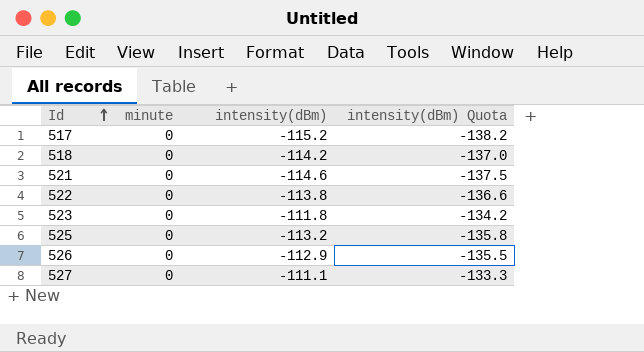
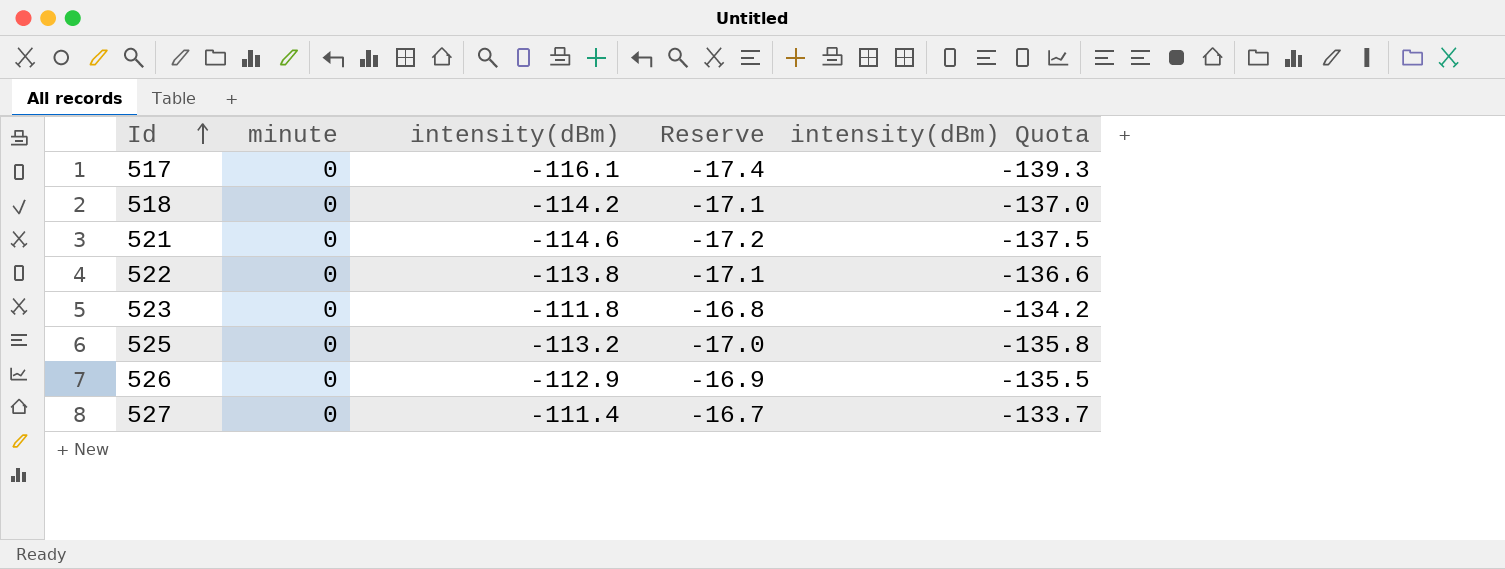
column Reserve | formula: none -> [intensity(dBm)] * 0.15
517 | intensity(dBm): -115.2 -> -116.1
517 | intensity(dBm) Quota: -138.2 -> -139.3
527 | intensity(dBm): -111.1 -> -111.4
527 | intensity(dBm) Quota: -133.3 -> -133.7

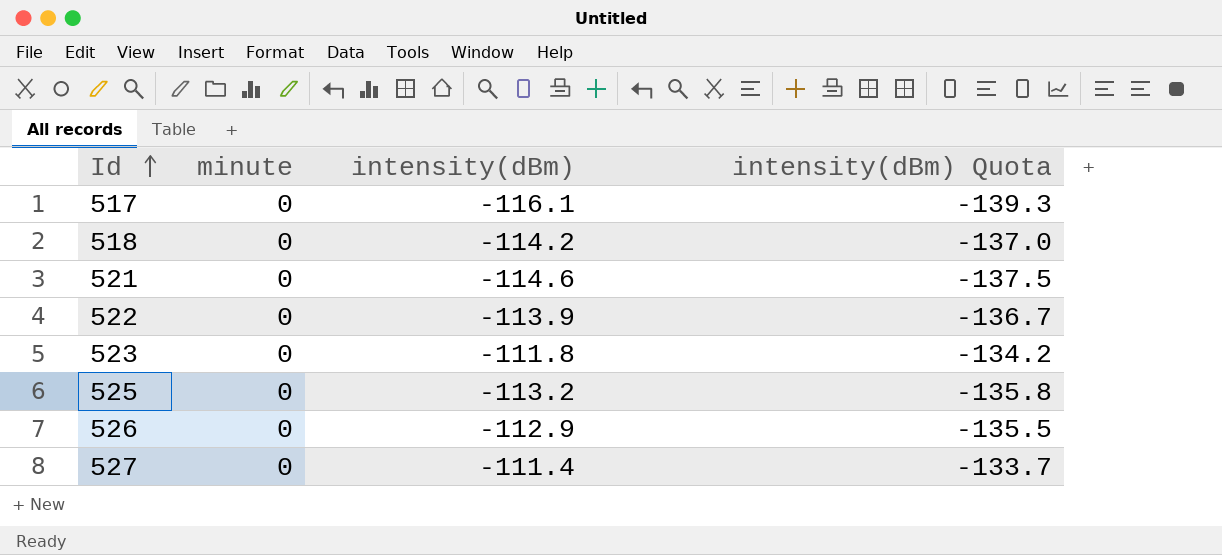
column Reserve | formula: [intensity(dBm)] * 0.15 -> none
522 | intensity(dBm): -113.8 -> -113.9
522 | intensity(dBm) Quota: -136.6 -> -136.7

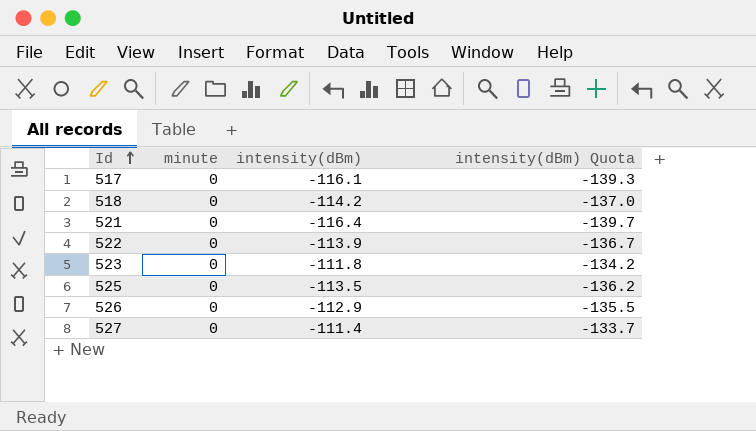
521 | intensity(dBm): -114.6 -> -116.4
521 | intensity(dBm) Quota: -137.5 -> -139.7
525 | intensity(dBm): -113.2 -> -113.5
525 | intensity(dBm) Quota: -135.8 -> -136.2

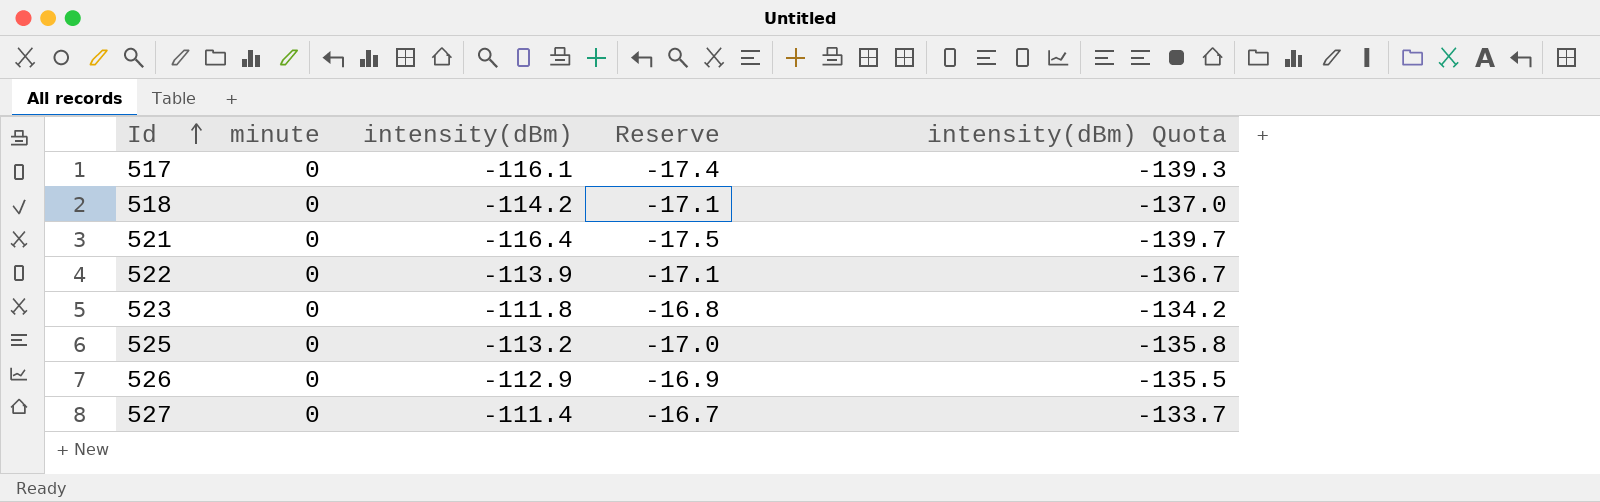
column Reserve | formula: none -> [intensity(dBm)] * 0.15
525 | intensity(dBm): -113.5 -> -113.2
525 | intensity(dBm) Quota: -136.2 -> -135.8

